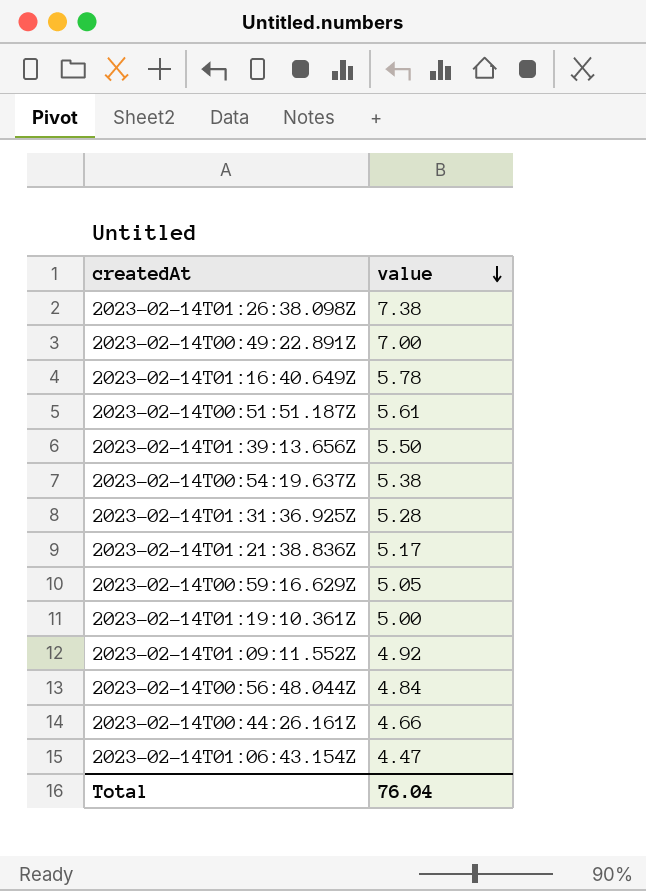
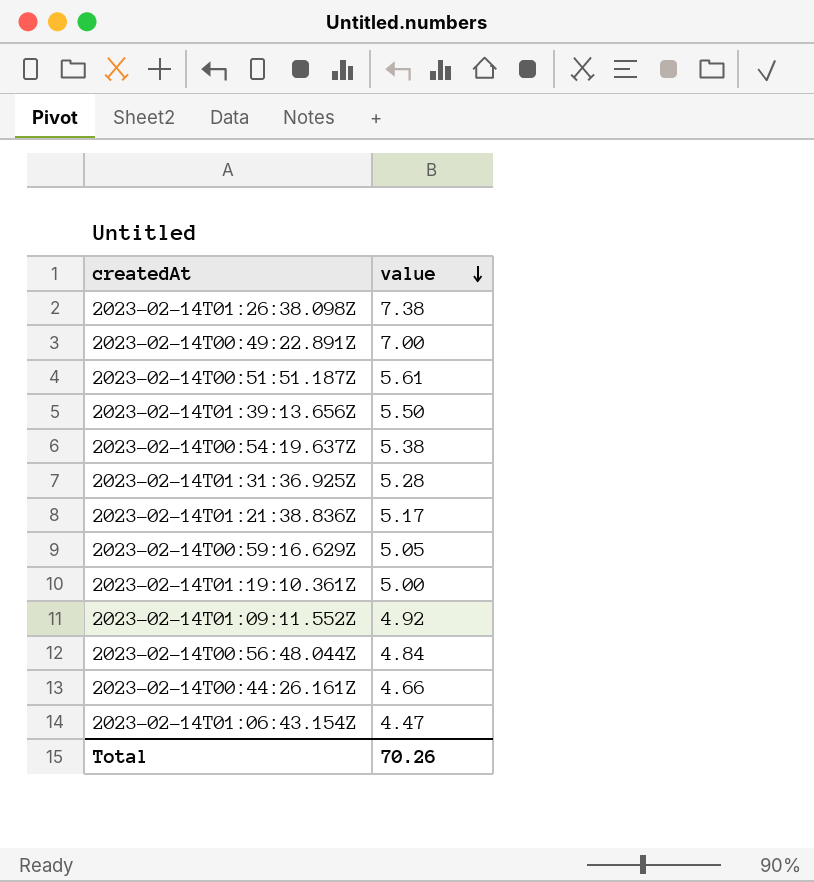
row 2023-02-14T01:16:40.649Z: 5.78 -> none
Total | value: 76.04 -> 70.26

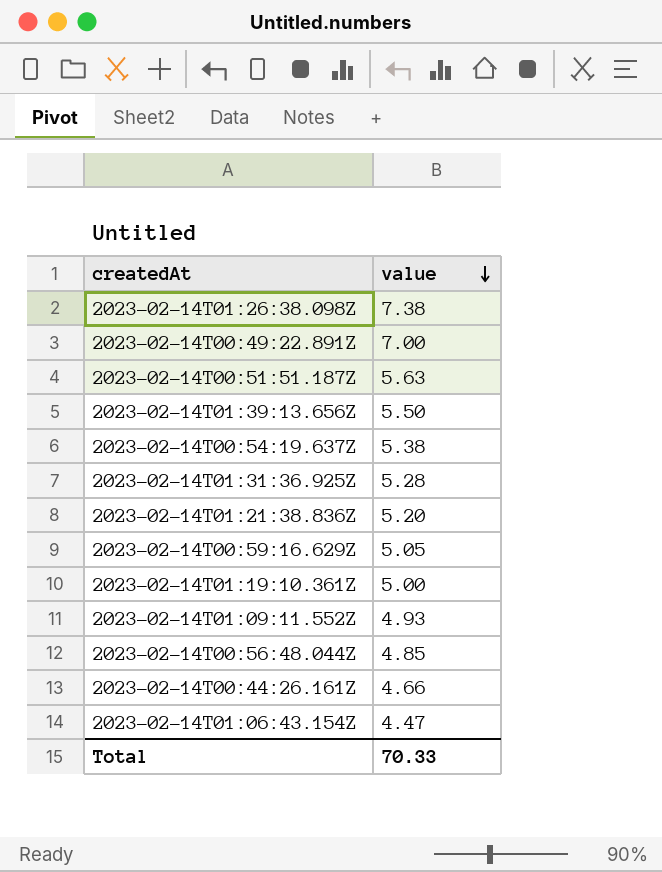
2023-02-14T00:51:51.187Z | value: 5.61 -> 5.63
2023-02-14T01:21:38.836Z | value: 5.17 -> 5.20
2023-02-14T01:09:11.552Z | value: 4.92 -> 4.93
2023-02-14T00:56:48.044Z | value: 4.84 -> 4.85
Total | value: 70.26 -> 70.33

